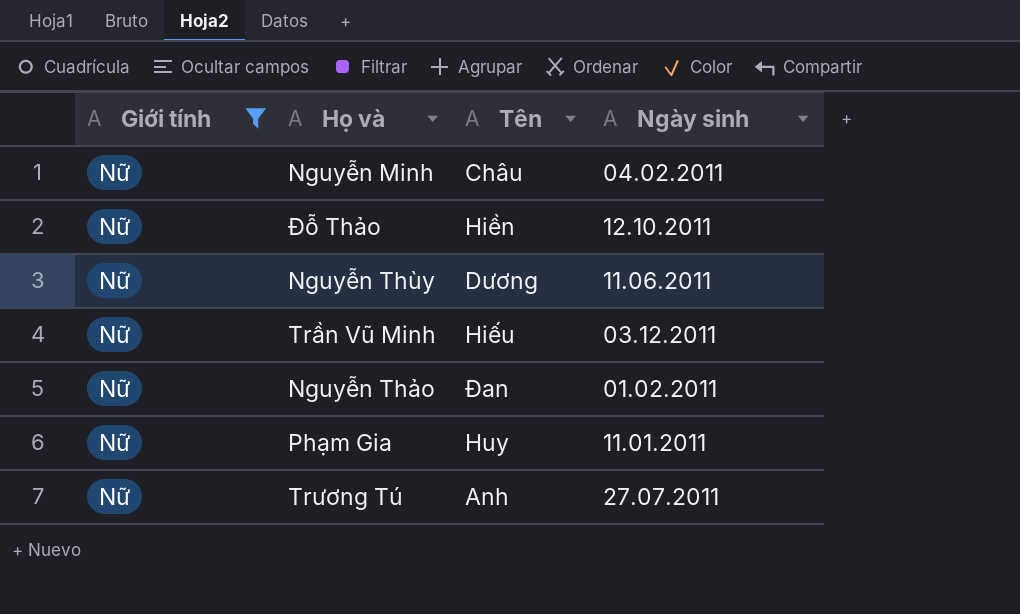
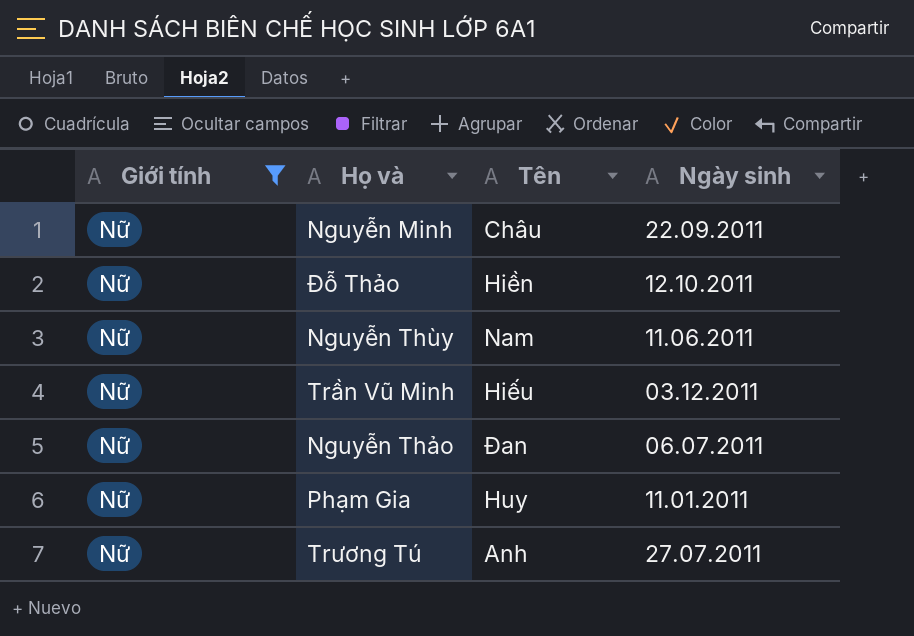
Nguyễn Minh | Ngày sinh: 04.02.2011 -> 22.09.2011
Nguyễn Thùy | Tên: Dương -> Nam
Nguyễn Thảo | Ngày sinh: 01.02.2011 -> 06.07.2011

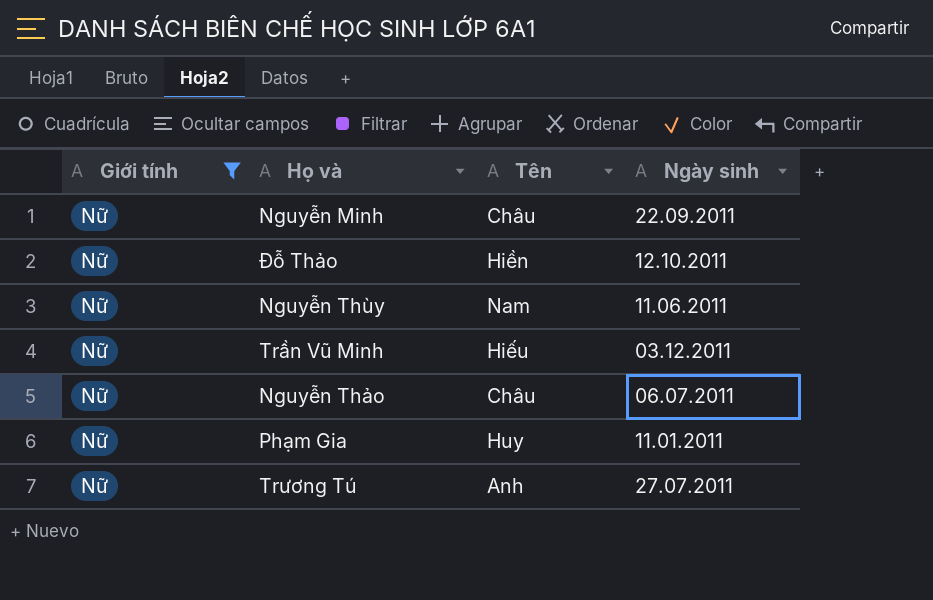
Nguyễn Thảo | Tên: Đan -> Châu

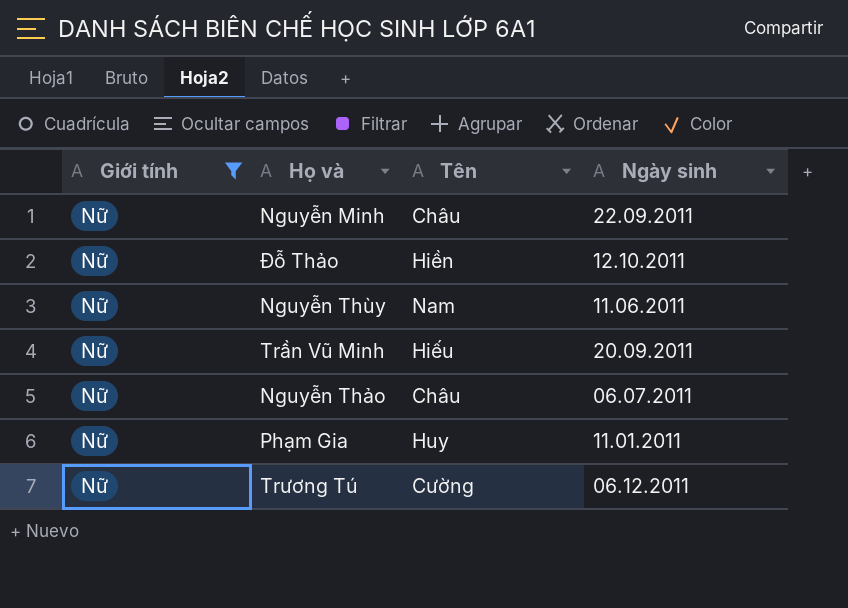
Trần Vũ Minh | Ngày sinh: 03.12.2011 -> 20.09.2011
Trương Tú | Tên: Anh -> Cường
Trương Tú | Ngày sinh: 27.07.2011 -> 06.12.2011

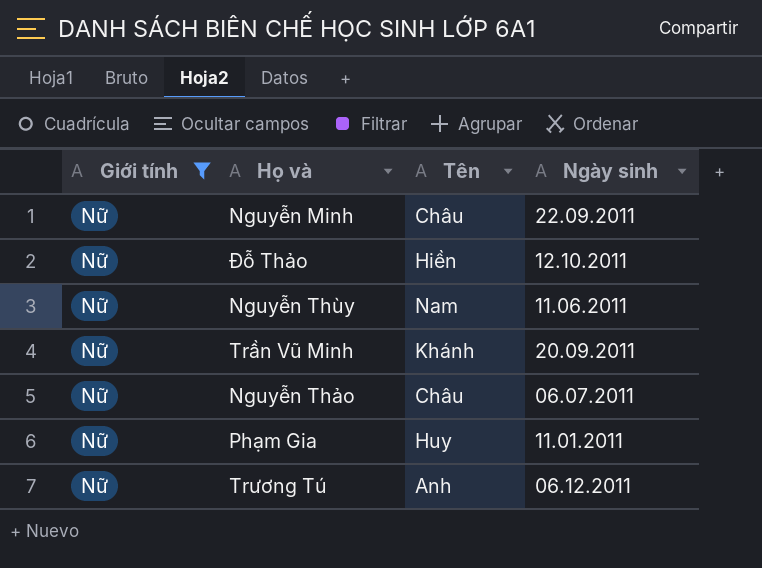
Trần Vũ Minh | Tên: Hiếu -> Khánh
Trương Tú | Tên: Cường -> Anh

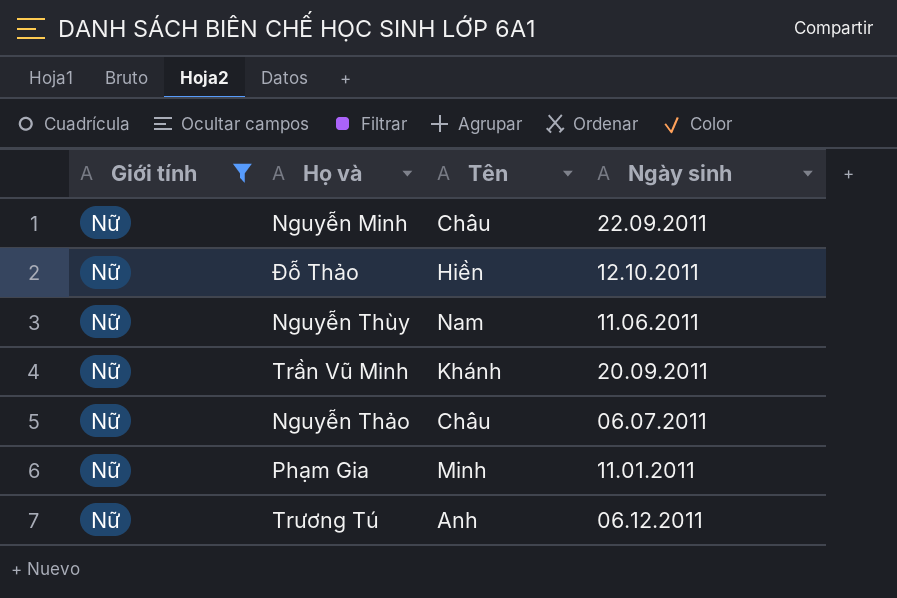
Phạm Gia | Tên: Huy -> Minh

